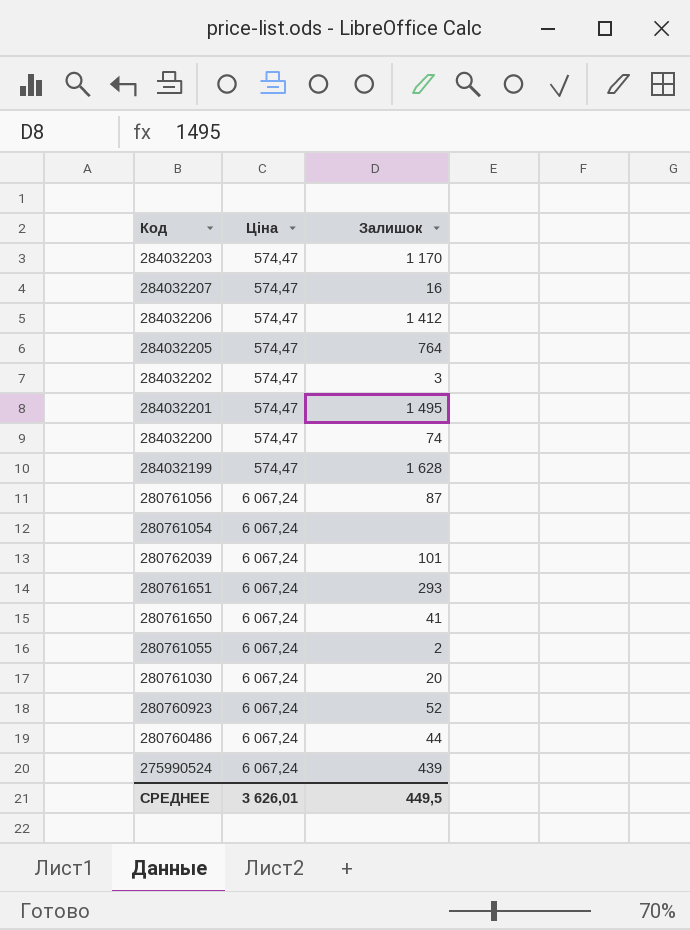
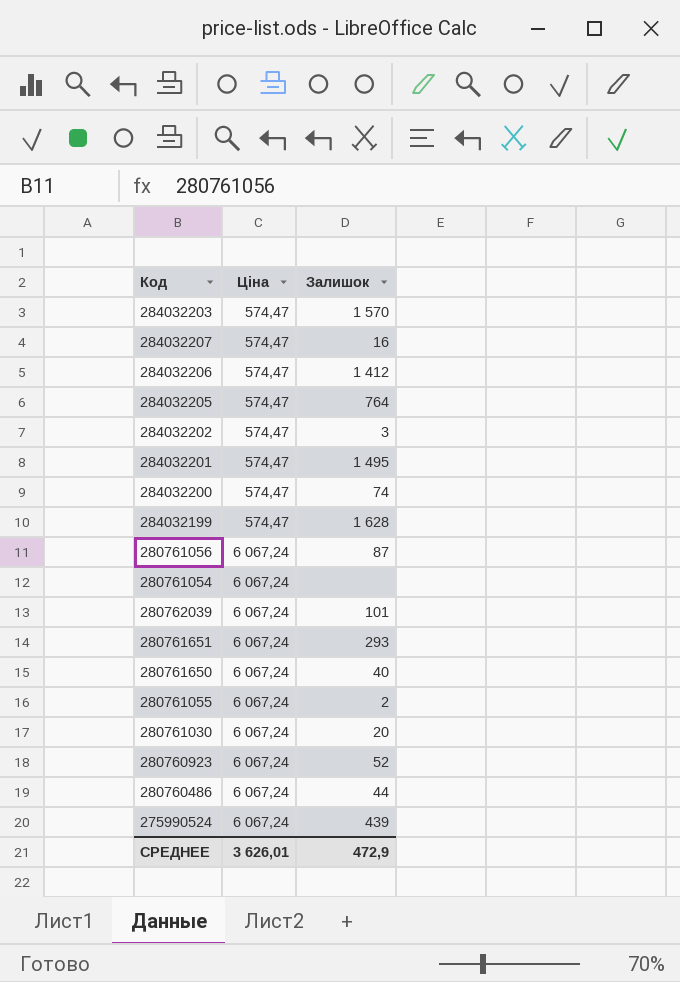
284032203 | Залишок: 1 170 -> 1 570
280761650 | Залишок: 41 -> 40
СРЕДНЕЕ | Залишок: 449,5 -> 472,9

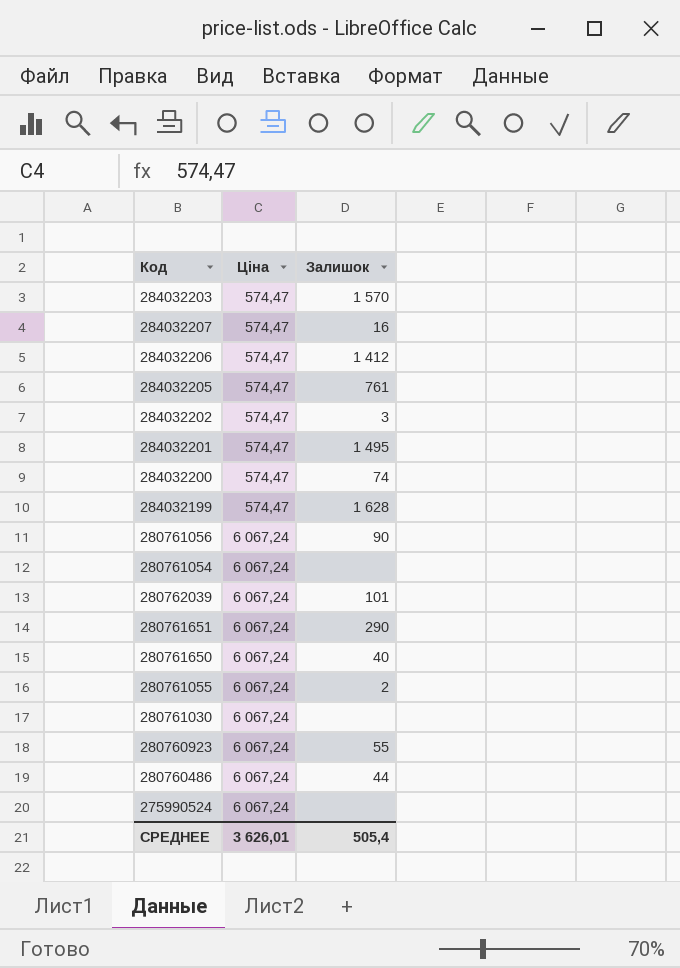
284032205 | Залишок: 764 -> 761
280761056 | Залишок: 87 -> 90
280761651 | Залишок: 293 -> 290
280761030 | Залишок: 20 -> none
280760923 | Залишок: 52 -> 55
275990524 | Залишок: 439 -> none
СРЕДНЕЕ | Залишок: 472,9 -> 505,4

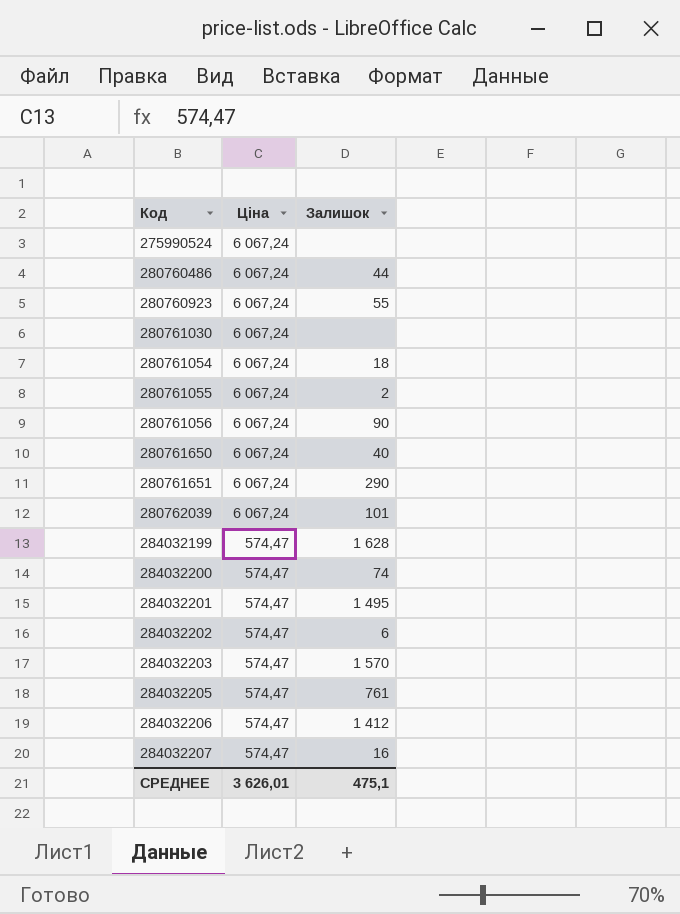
row order: Ціна ascending -> Код ascending
280761054 | Залишок: none -> 18
284032202 | Залишок: 3 -> 6
СРЕДНЕЕ | Залишок: 505,4 -> 475,1

